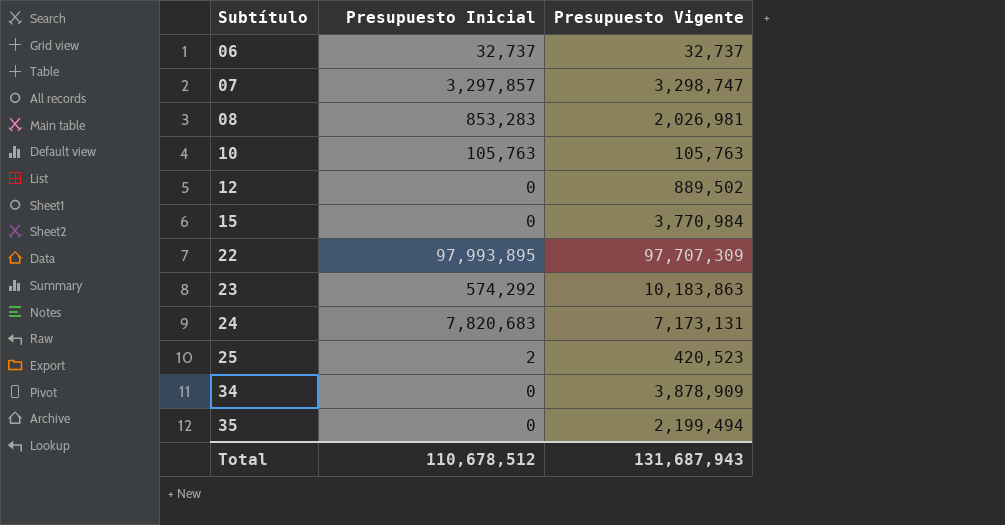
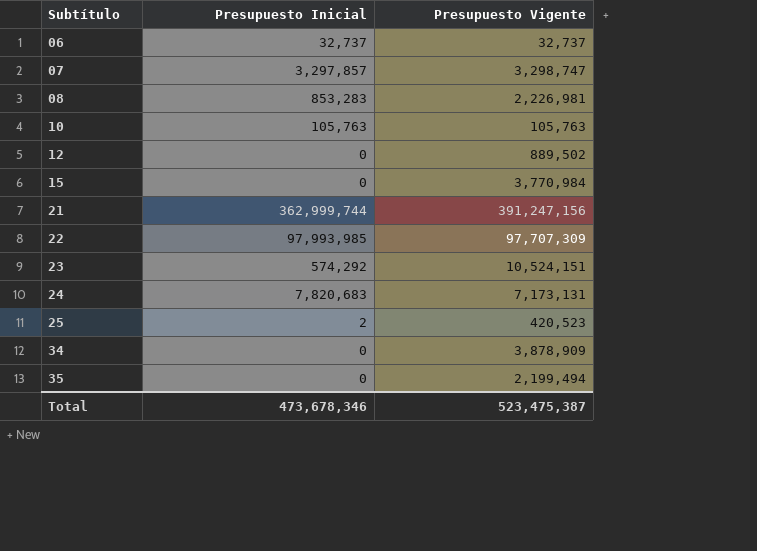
08 | Presupuesto Vigente: 2,026,981 -> 2,226,981
row 21: none -> 362,999,744 | 391,247,156
22 | Presupuesto Inicial: 97,993,895 -> 97,993,985
23 | Presupuesto Vigente: 10,183,863 -> 10,524,151
Total | Presupuesto Inicial: 110,678,512 -> 473,678,346
Total | Presupuesto Vigente: 131,687,943 -> 523,475,387

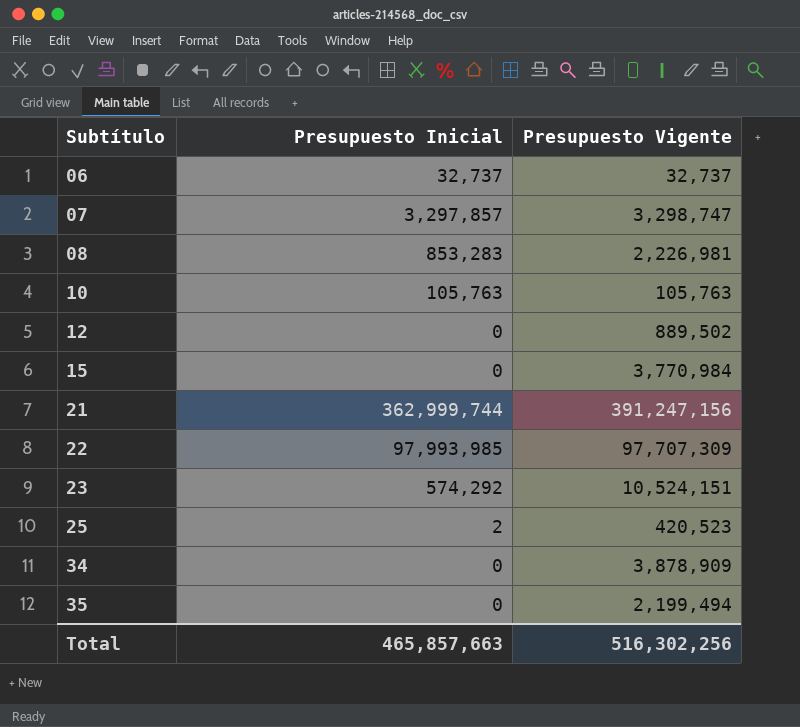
row 24: 7,820,683 | 7,173,131 -> none
Total | Presupuesto Inicial: 473,678,346 -> 465,857,663
Total | Presupuesto Vigente: 523,475,387 -> 516,302,256

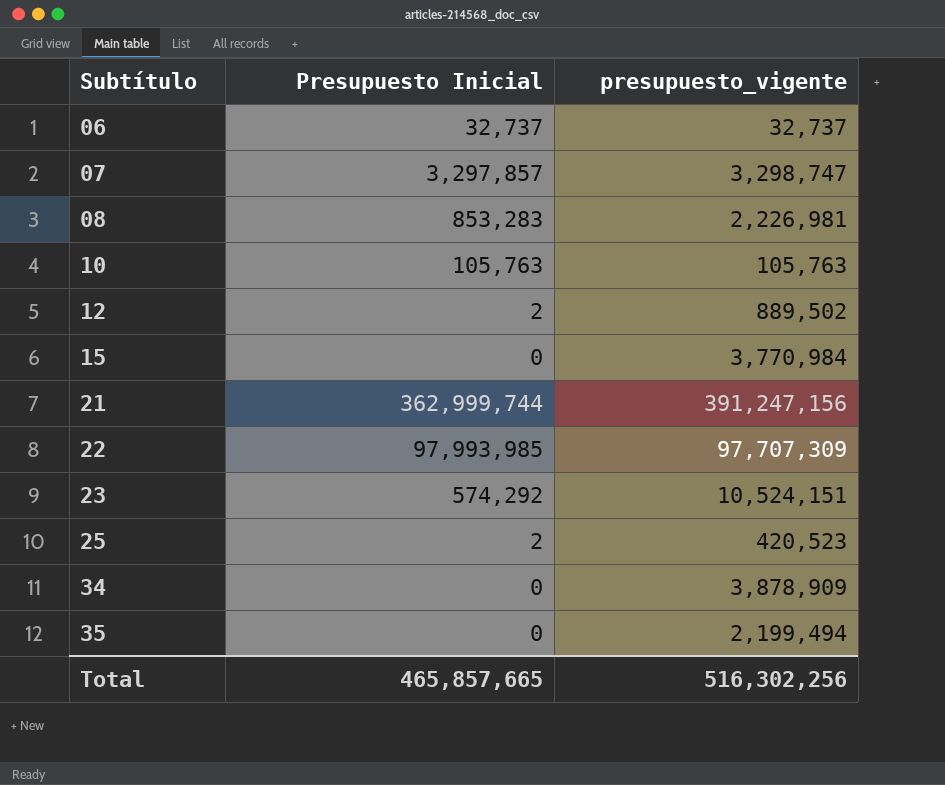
column name: Presupuesto Vigente -> presupuesto_vigente
12 | Presupuesto Inicial: 0 -> 2
Total | Presupuesto Inicial: 465,857,663 -> 465,857,665

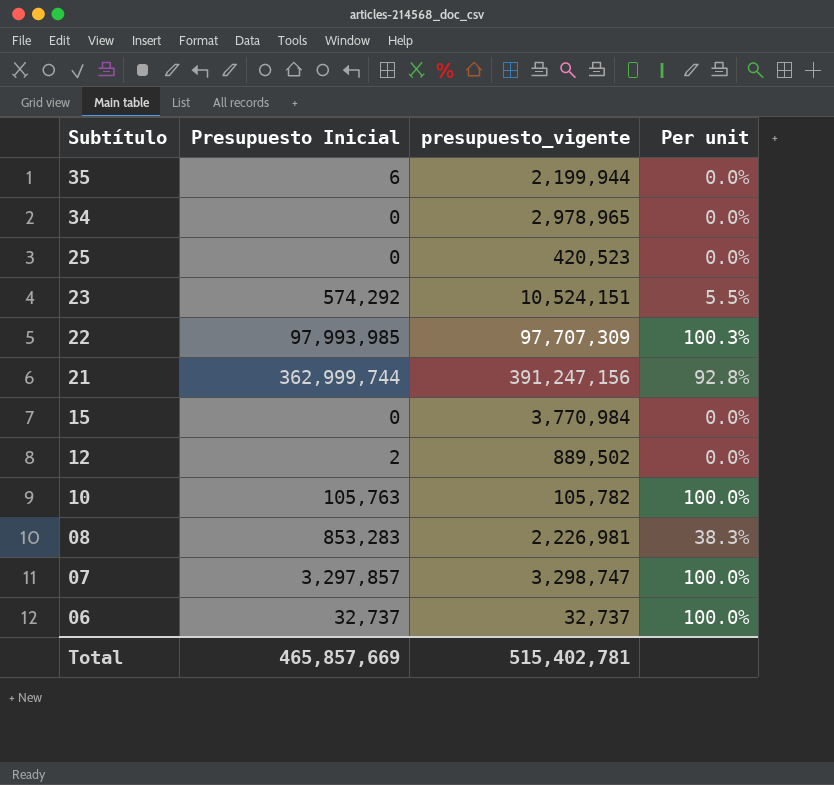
row order: Subtítulo ascending -> Subtítulo descending
column Per unit | formula: none -> [Presupuesto Inicial] / [presupuesto_vigente]
35 | Presupuesto Inicial: 0 -> 6
35 | presupuesto_vigente: 2,199,494 -> 2,199,944
34 | presupuesto_vigente: 3,878,909 -> 2,978,965
25 | Presupuesto Inicial: 2 -> 0
10 | presupuesto_vigente: 105,763 -> 105,782
Total | Presupuesto Inicial: 465,857,665 -> 465,857,669
Total | presupuesto_vigente: 516,302,256 -> 515,402,781

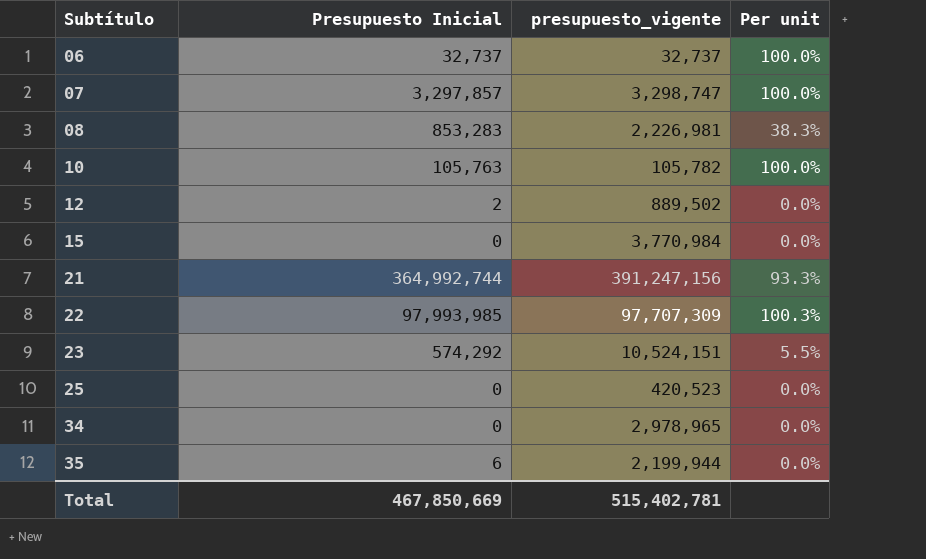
row order: Subtítulo descending -> Subtítulo ascending
21 | Presupuesto Inicial: 362,999,744 -> 364,992,744
21 | Per unit: 92.8% -> 93.3%
Total | Presupuesto Inicial: 465,857,669 -> 467,850,669

